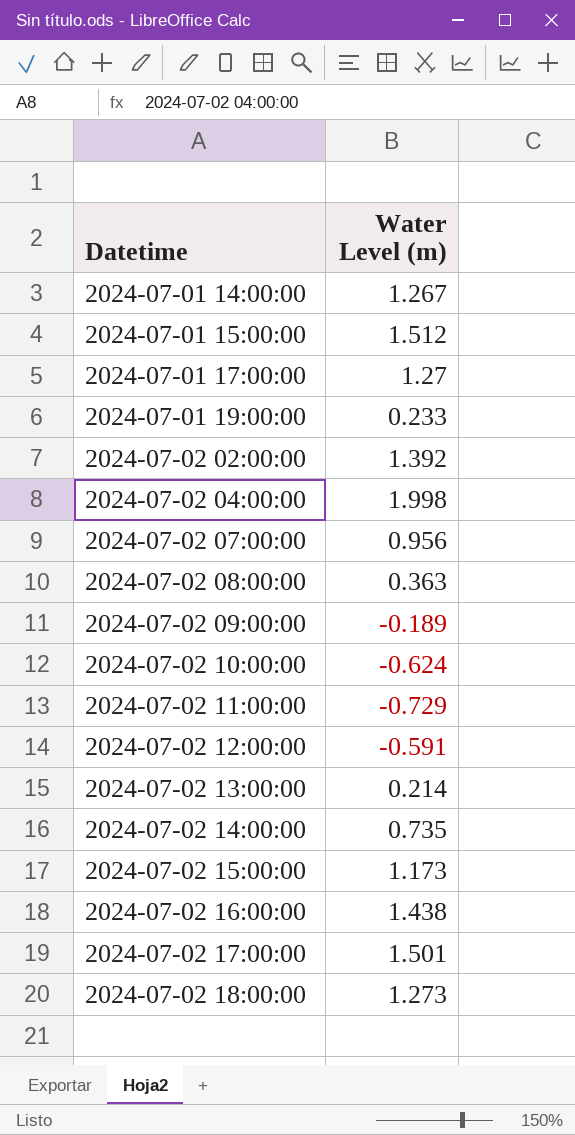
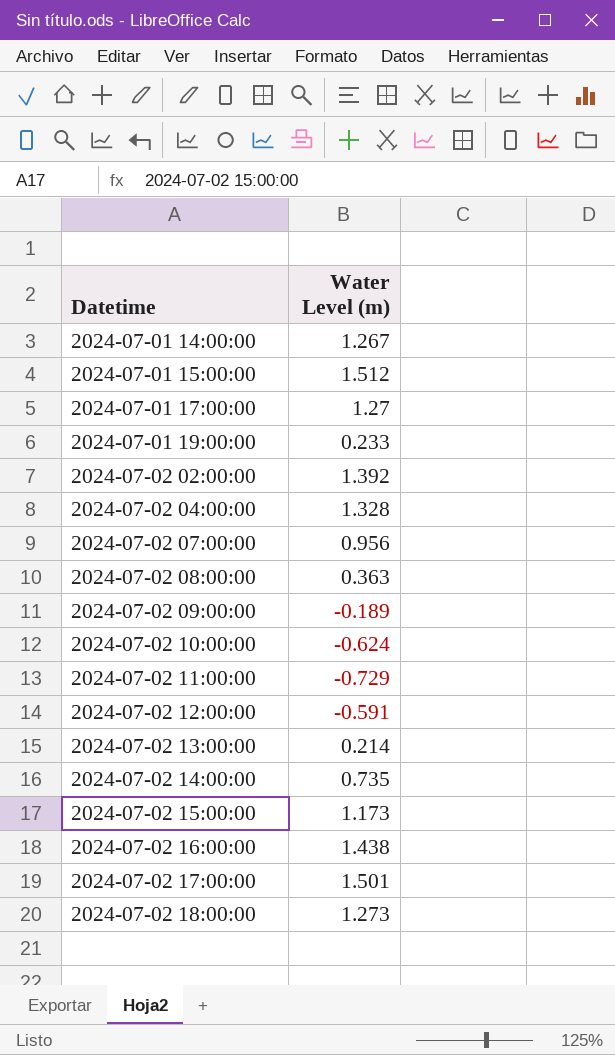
2024-07-02 04:00:00 | Water Level (m): 1.998 -> 1.328

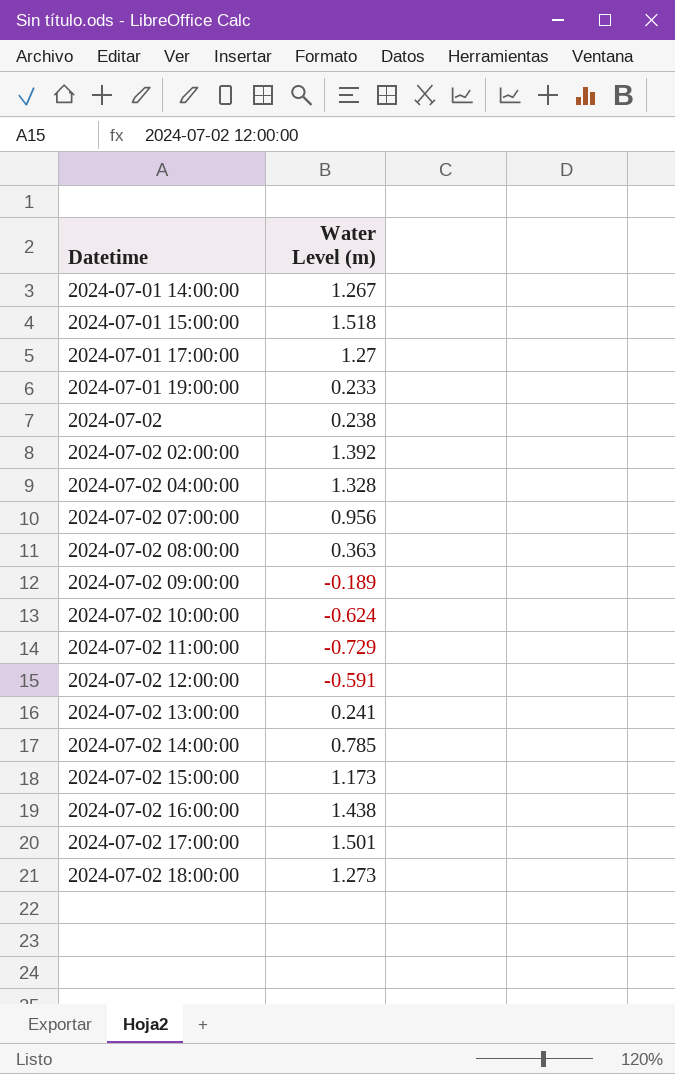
2024-07-01 15:00:00 | Water Level (m): 1.512 -> 1.518
row 2024-07-02: none -> 0.238
2024-07-02 13:00:00 | Water Level (m): 0.214 -> 0.241
2024-07-02 14:00:00 | Water Level (m): 0.735 -> 0.785

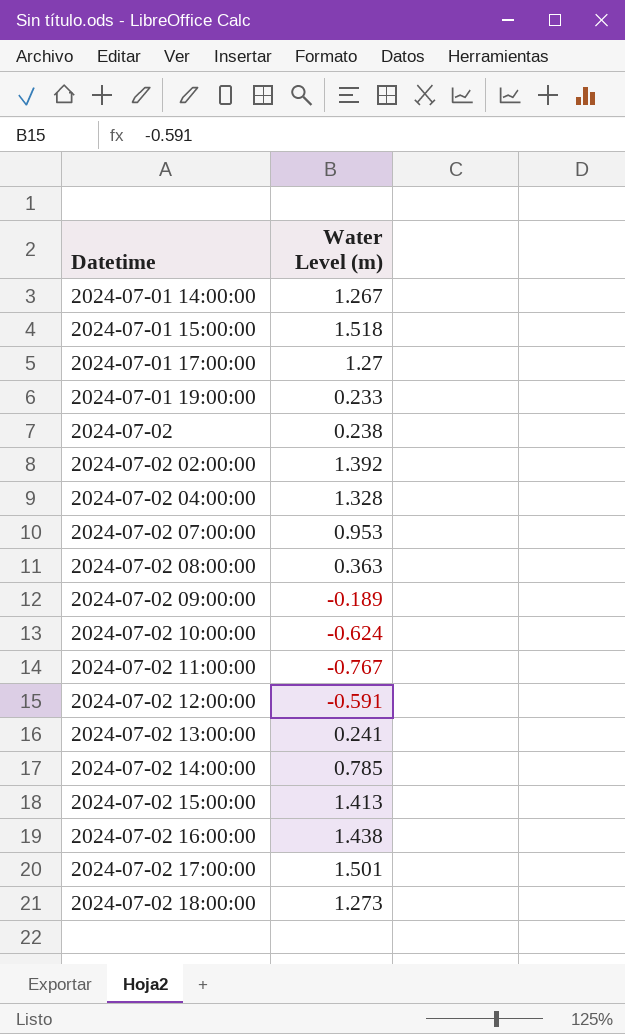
2024-07-02 07:00:00 | Water Level (m): 0.956 -> 0.953
2024-07-02 11:00:00 | Water Level (m): -0.729 -> -0.767
2024-07-02 15:00:00 | Water Level (m): 1.173 -> 1.413

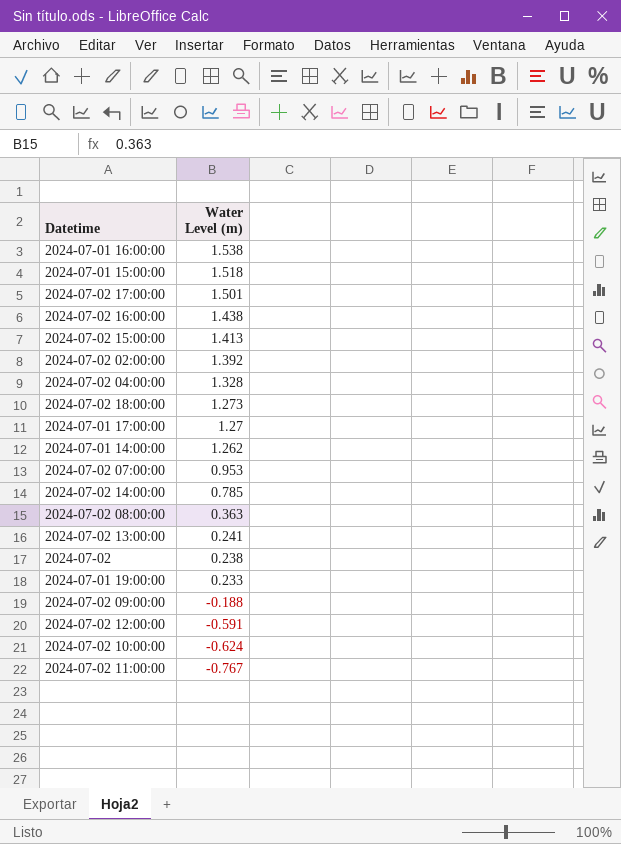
row order: Datetime ascending -> Water Level (m) descending
row 2024-07-01 16:00:00: none -> 1.538
2024-07-01 14:00:00 | Water Level (m): 1.267 -> 1.262
2024-07-02 09:00:00 | Water Level (m): -0.189 -> -0.188

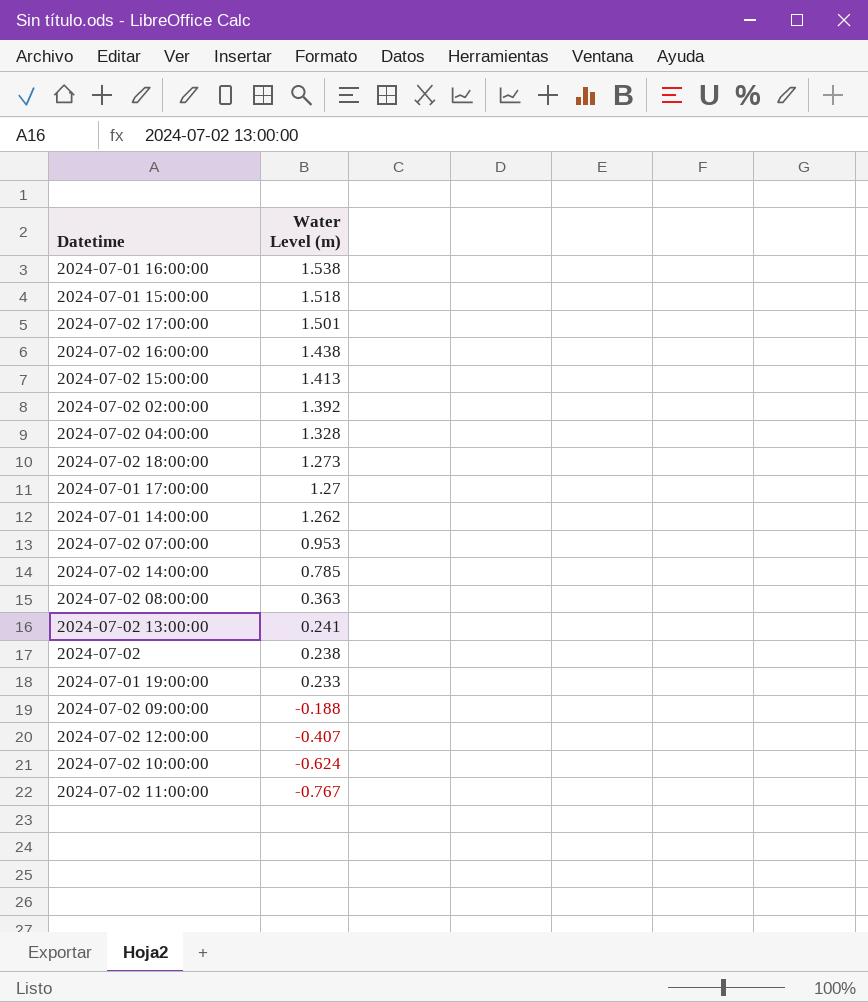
2024-07-02 12:00:00 | Water Level (m): -0.591 -> -0.407

